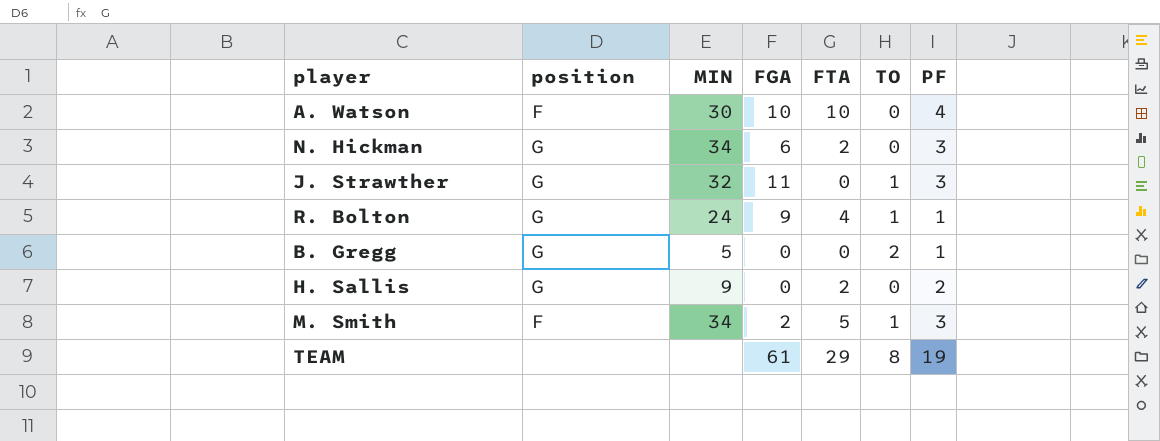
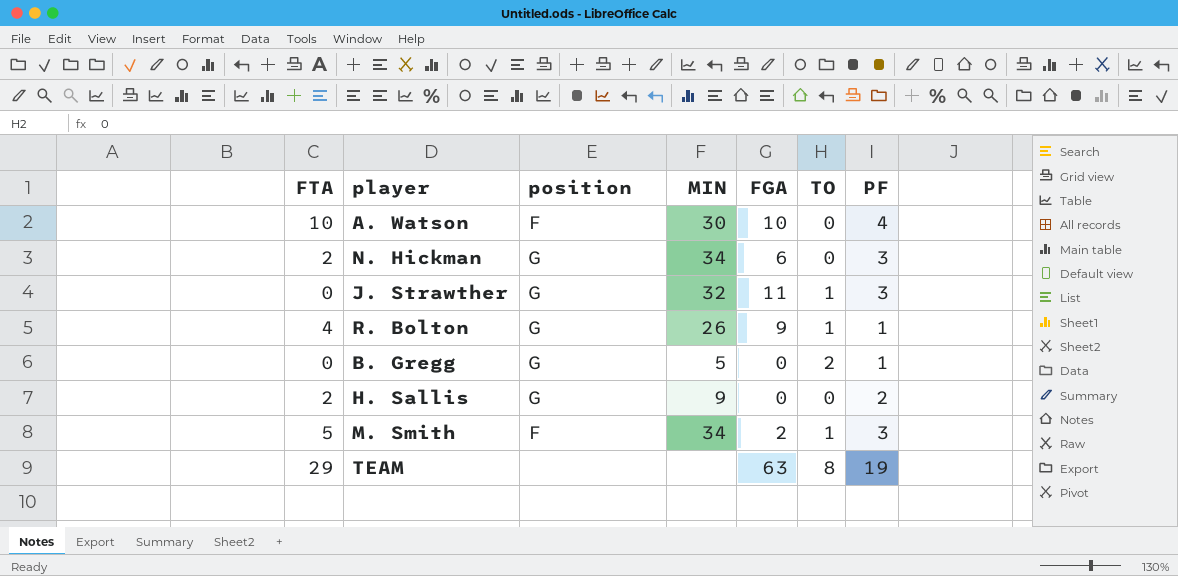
column FTA | position: 5 -> 1
R. Bolton | MIN: 24 -> 26
TEAM | FGA: 61 -> 63

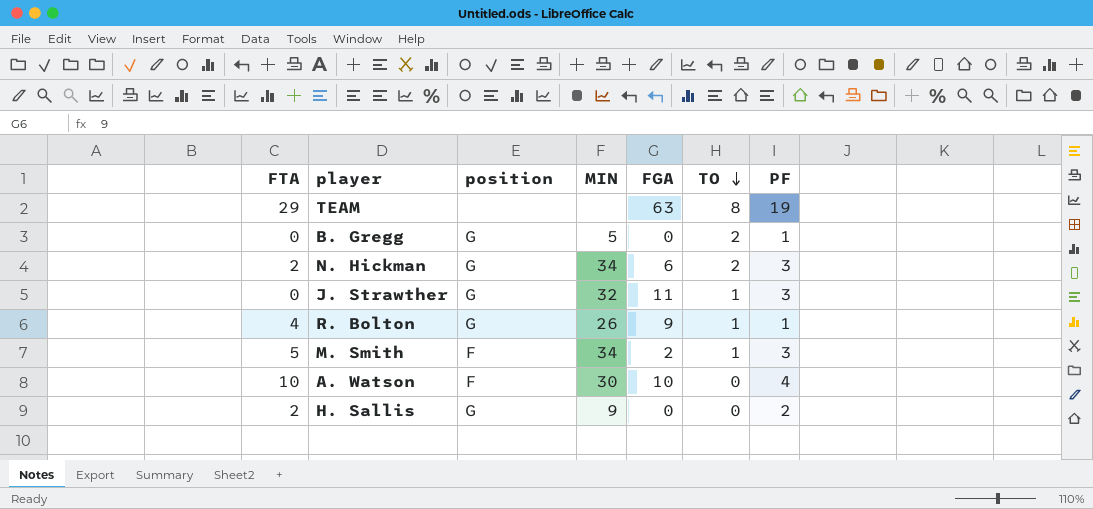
row order: none -> TO descending
N. Hickman | TO: 0 -> 2

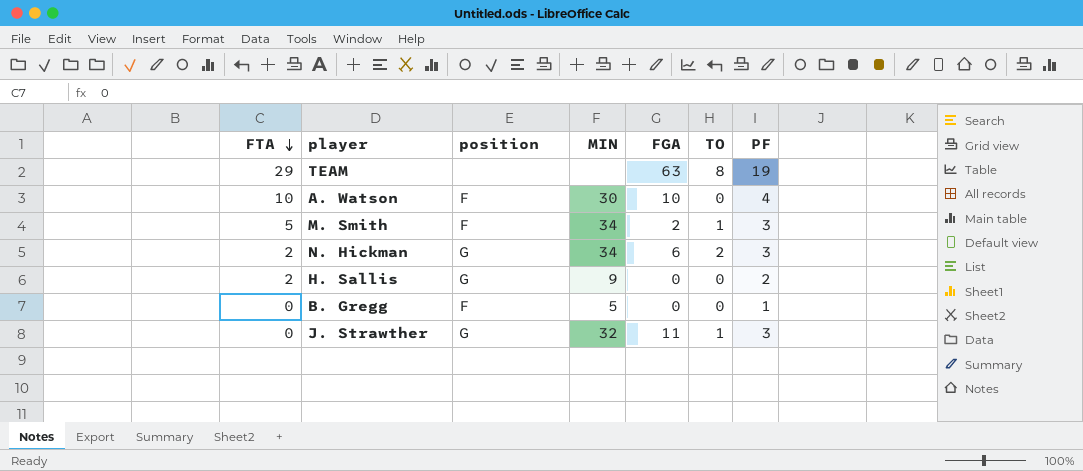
row order: TO descending -> FTA descending
row R. Bolton: 4 | G | 26 | 9 | 1 | 1 -> none
B. Gregg | position: G -> F
B. Gregg | TO: 2 -> 0

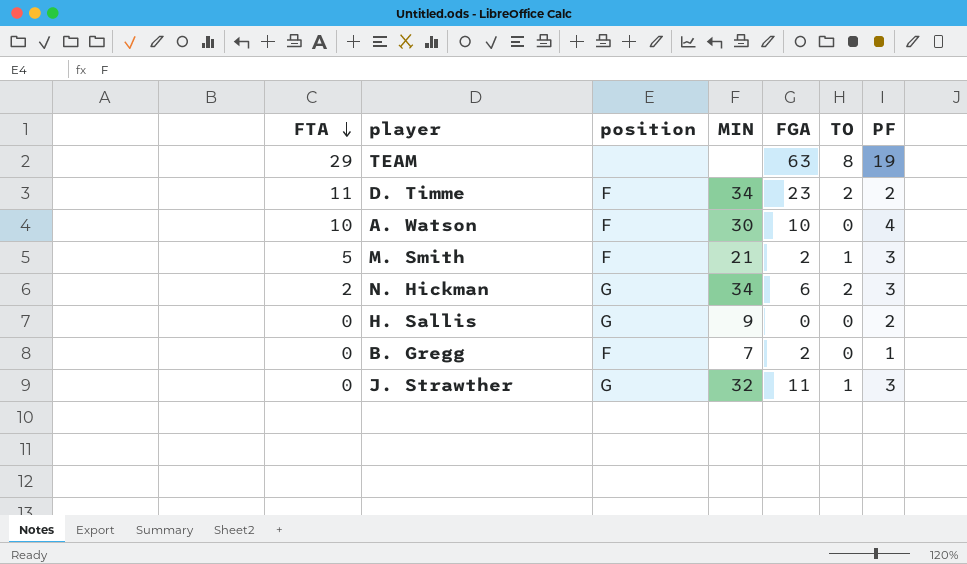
row D. Timme: none -> 11 | F | 34 | 23 | 2 | 2
M. Smith | MIN: 34 -> 21
H. Sallis | FTA: 2 -> 0
B. Gregg | MIN: 5 -> 7
B. Gregg | FGA: 0 -> 2

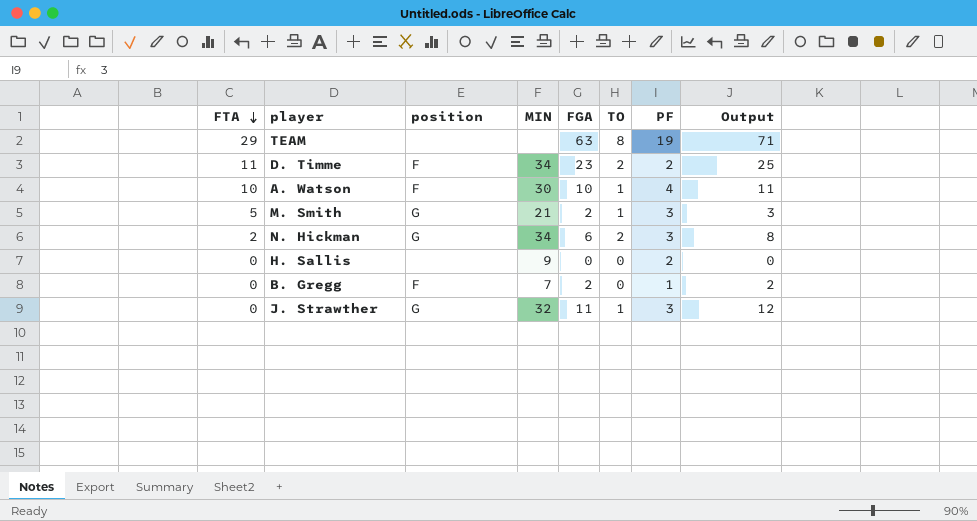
column Output | formula: none -> [FGA] + [TO]
A. Watson | TO: 0 -> 1
M. Smith | position: F -> G
H. Sallis | position: G -> none

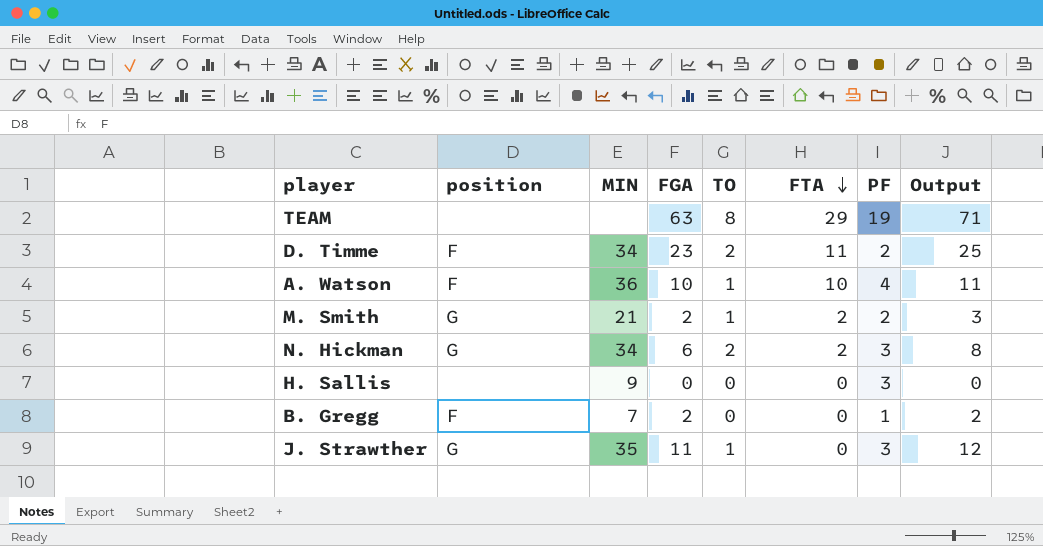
column FTA | position: 1 -> 6
A. Watson | MIN: 30 -> 36
M. Smith | FTA: 5 -> 2
M. Smith | PF: 3 -> 2
H. Sallis | PF: 2 -> 3
J. Strawther | MIN: 32 -> 35

